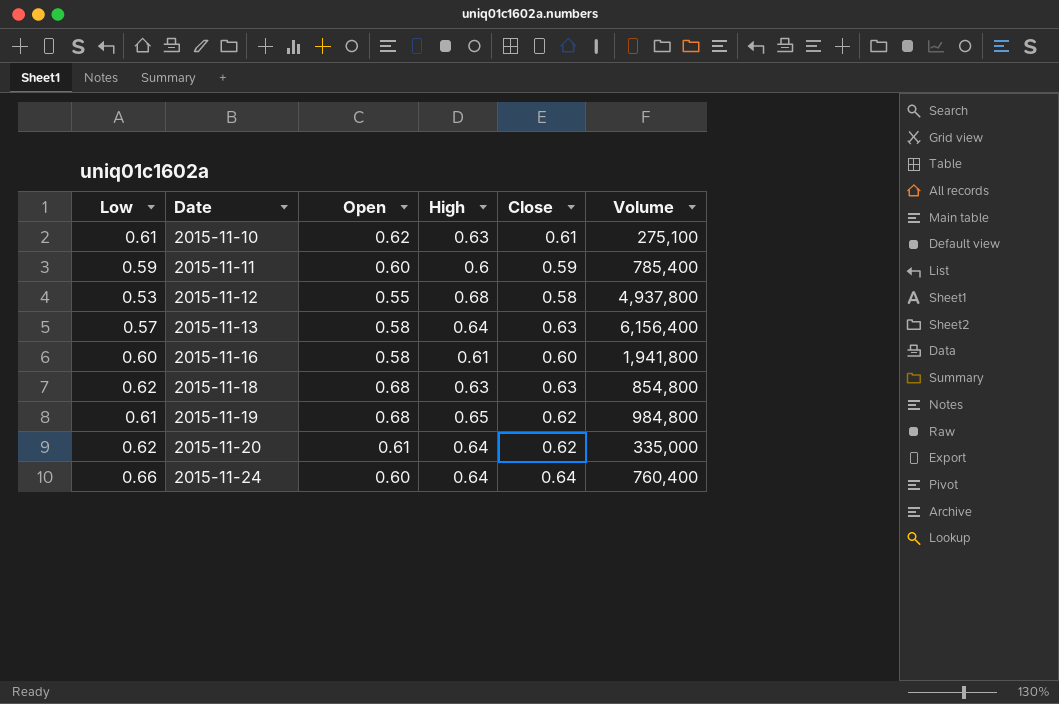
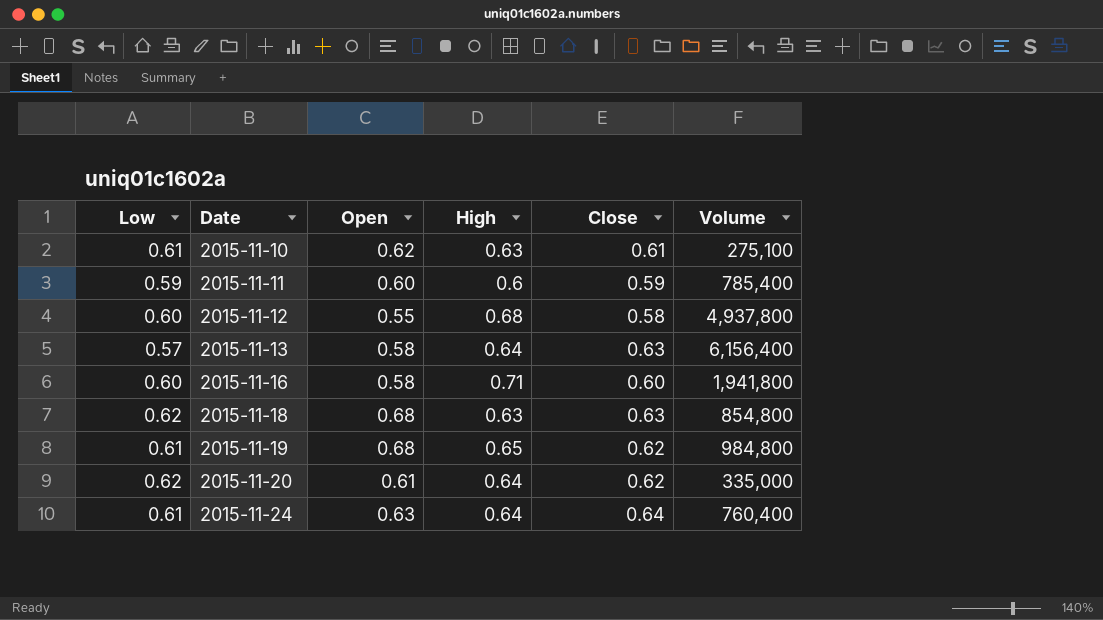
2015-11-12 | Low: 0.53 -> 0.60
2015-11-16 | High: 0.61 -> 0.71
2015-11-24 | Low: 0.66 -> 0.61
2015-11-24 | Open: 0.60 -> 0.63

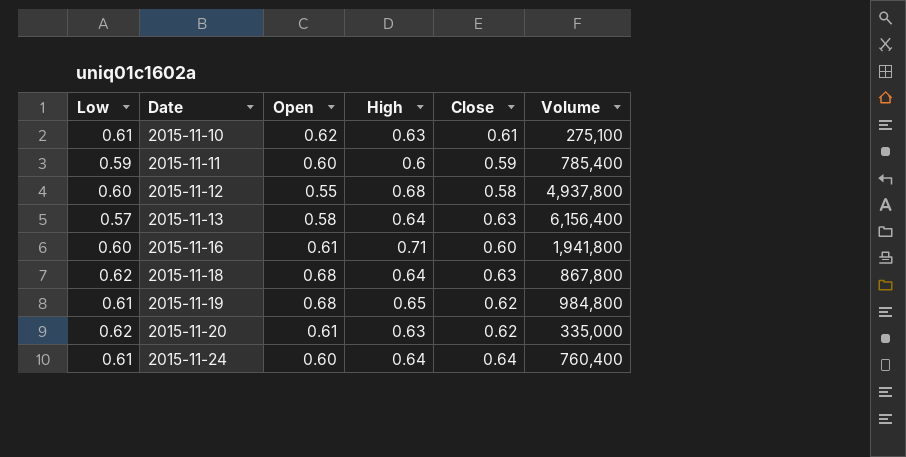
2015-11-16 | Open: 0.58 -> 0.61
2015-11-18 | High: 0.63 -> 0.64
2015-11-18 | Volume: 854,800 -> 867,800
2015-11-20 | High: 0.64 -> 0.63
2015-11-24 | Open: 0.63 -> 0.60

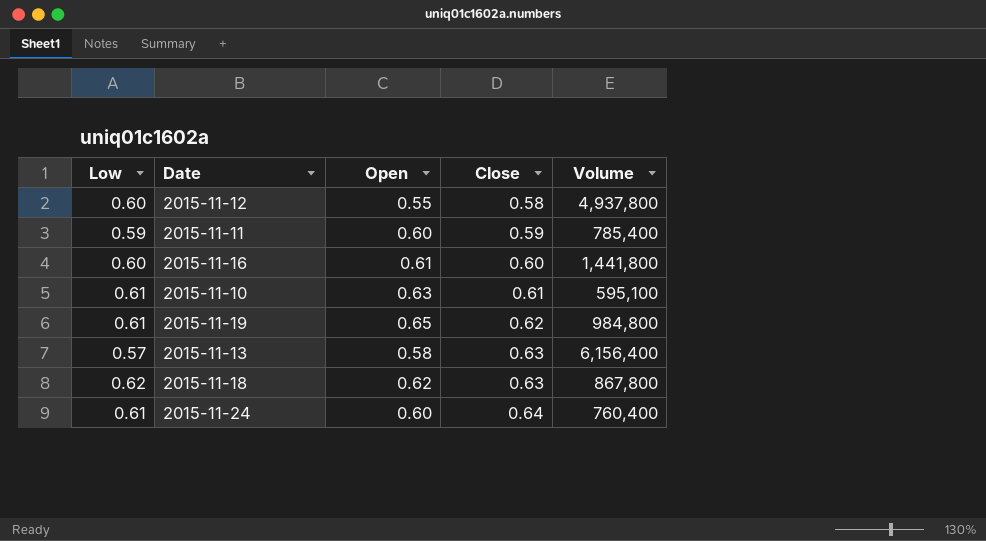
row order: Date ascending -> Close ascending
column High | position: 4 -> none
row 2015-11-20: 0.62 | 0.61 | 0.63 | 0.62 | 335,000 -> none
2015-11-16 | Volume: 1,941,800 -> 1,441,800
2015-11-10 | Open: 0.62 -> 0.63
2015-11-10 | Volume: 275,100 -> 595,100
2015-11-19 | Open: 0.68 -> 0.65
2015-11-18 | Open: 0.68 -> 0.62

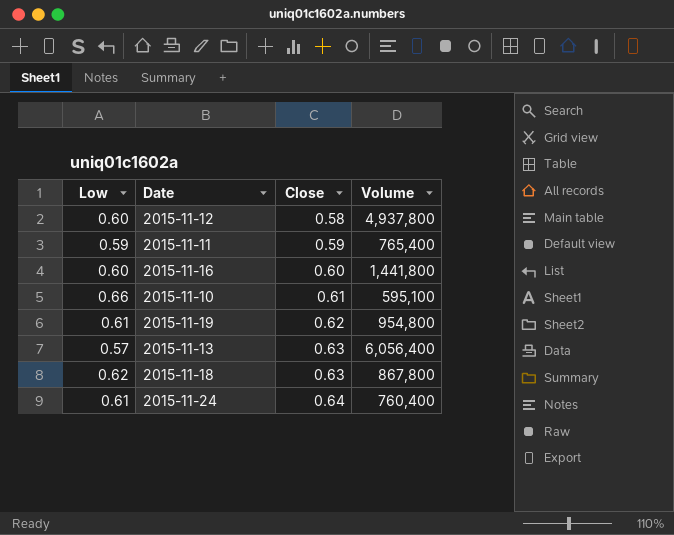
column Open | position: 3 -> none
2015-11-11 | Volume: 785,400 -> 765,400
2015-11-10 | Low: 0.61 -> 0.66
2015-11-19 | Volume: 984,800 -> 954,800
2015-11-13 | Volume: 6,156,400 -> 6,056,400

